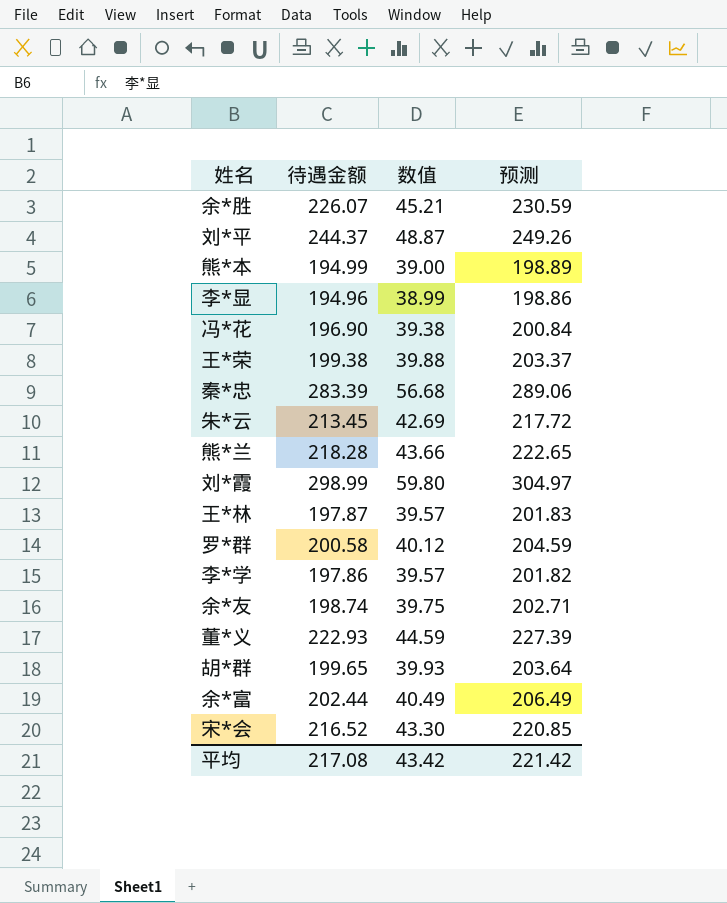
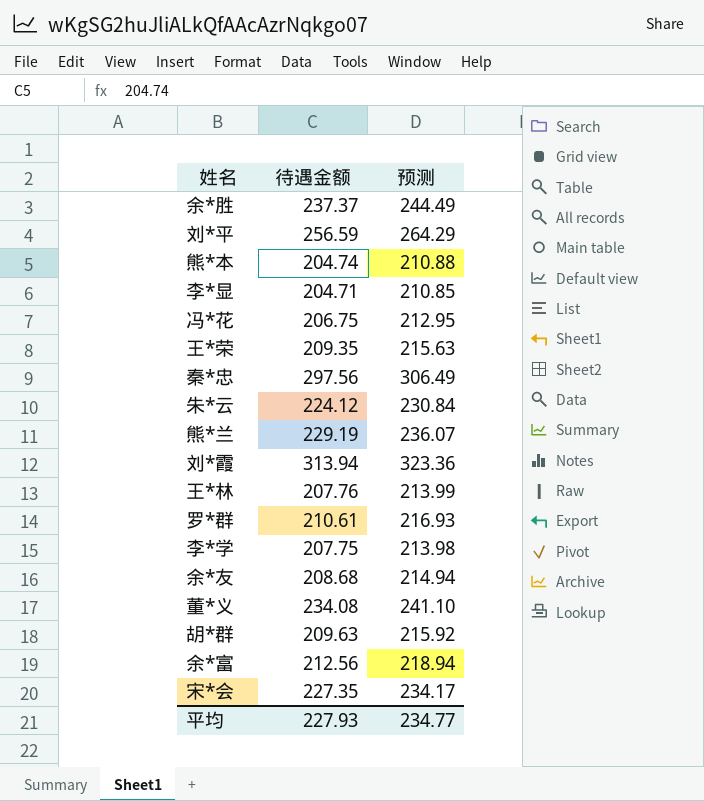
column 数值 | formula: [待遇金额] * 0.2 -> none
column 预测 | formula: [待遇金额] * 1.02 -> [待遇金额] * 1.03
余*胜 | 待遇金额: 226.07 -> 237.37
刘*平 | 待遇金额: 244.37 -> 256.59
熊*本 | 待遇金额: 194.99 -> 204.74
李*显 | 待遇金额: 194.96 -> 204.71
冯*花 | 待遇金额: 196.90 -> 206.75
王*荣 | 待遇金额: 199.38 -> 209.35
秦*忠 | 待遇金额: 283.39 -> 297.56
朱*云 | 待遇金额: 213.45 -> 224.12
熊*兰 | 待遇金额: 218.28 -> 229.19
刘*霞 | 待遇金额: 298.99 -> 313.94
王*林 | 待遇金额: 197.87 -> 207.76
罗*群 | 待遇金额: 200.58 -> 210.61
李*学 | 待遇金额: 197.86 -> 207.75
余*友 | 待遇金额: 198.74 -> 208.68
董*义 | 待遇金额: 222.93 -> 234.08
胡*群 | 待遇金额: 199.65 -> 209.63
余*富 | 待遇金额: 202.44 -> 212.56
宋*会 | 待遇金额: 216.52 -> 227.35
平均 | 待遇金额: 217.08 -> 227.93
平均 | 预测: 221.42 -> 234.77

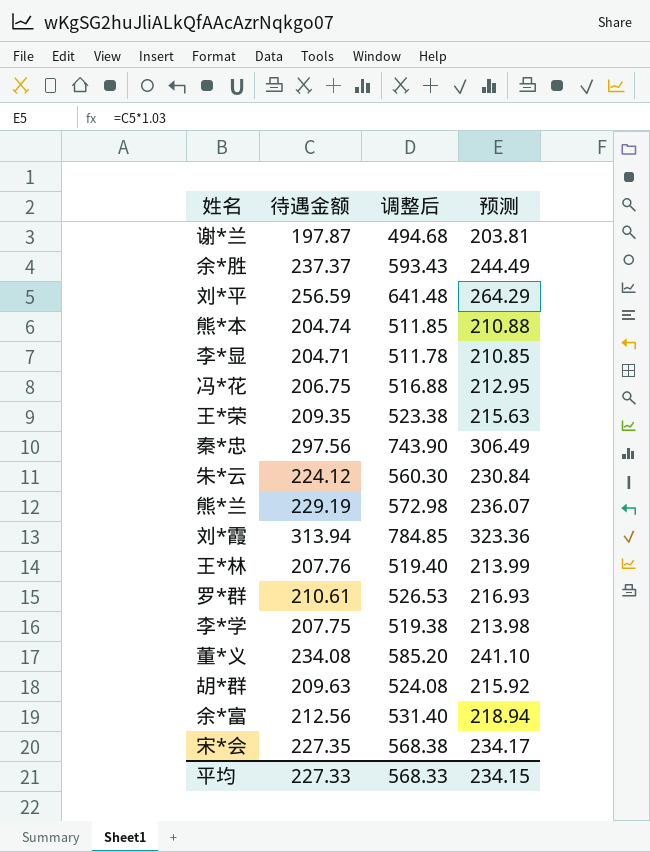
column 调整后 | formula: none -> [待遇金额] * 2.5
row 余*友: 208.68 | 214.94 -> none
row 谢*兰: none -> 197.87 | 494.68 | 203.81
平均 | 待遇金额: 227.93 -> 227.33
平均 | 预测: 234.77 -> 234.15

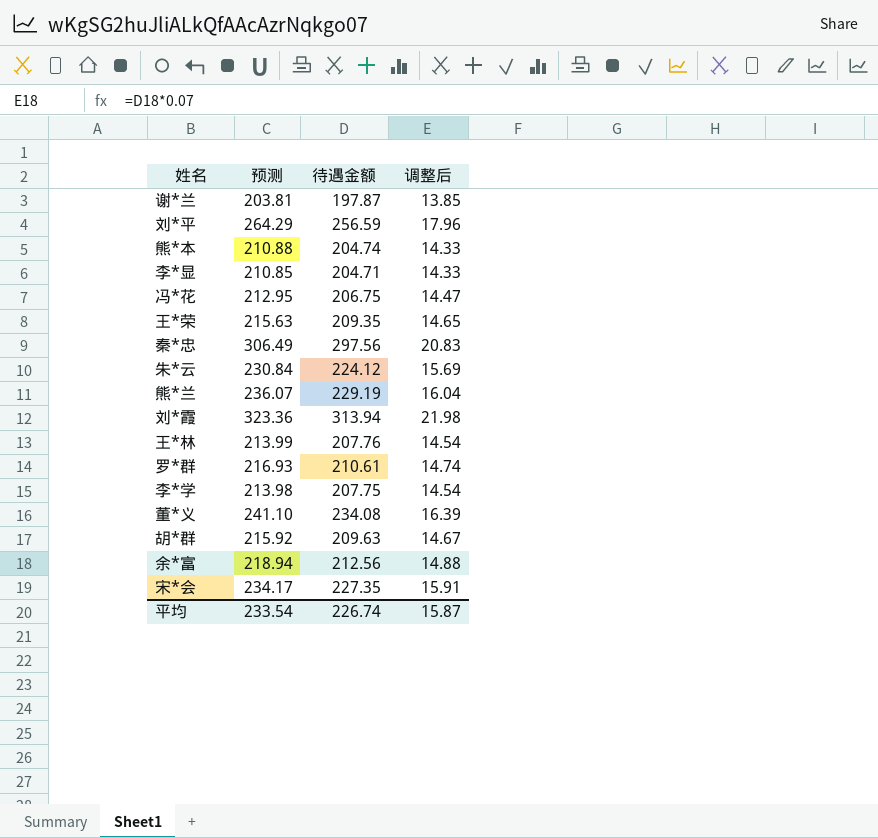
column 预测 | position: 4 -> 2
column 调整后 | formula: [待遇金额] * 2.5 -> [待遇金额] * 0.07
row 余*胜: 237.37 | 593.43 | 244.49 -> none
平均 | 预测: 234.15 -> 233.54
平均 | 待遇金额: 227.33 -> 226.74
平均 | 调整后: 568.33 -> 15.87

